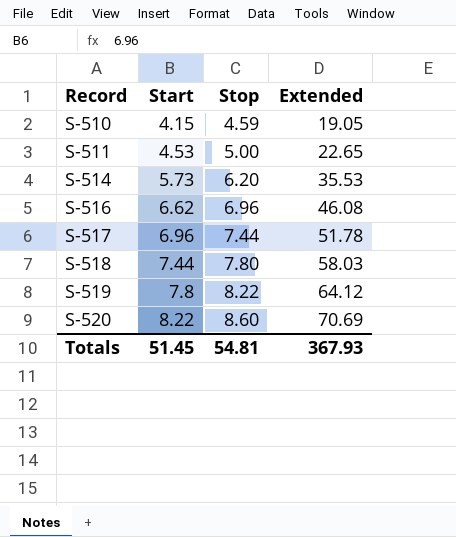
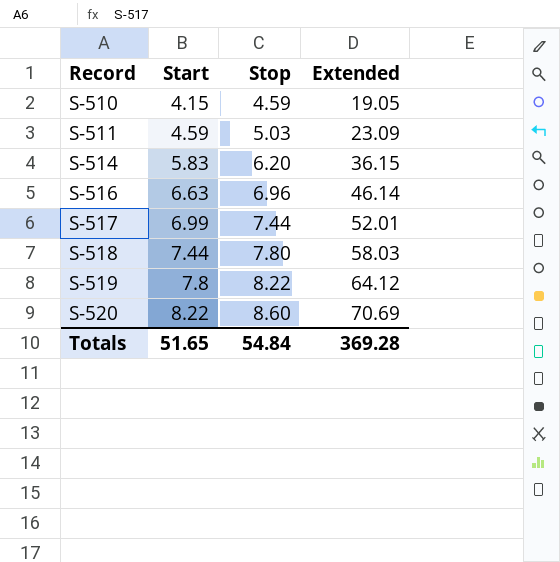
S-511 | Start: 4.53 -> 4.59
S-511 | Stop: 5.00 -> 5.03
S-511 | Extended: 22.65 -> 23.09
S-514 | Start: 5.73 -> 5.83
S-514 | Extended: 35.53 -> 36.15
S-516 | Start: 6.62 -> 6.63
S-516 | Extended: 46.08 -> 46.14
S-517 | Start: 6.96 -> 6.99
S-517 | Extended: 51.78 -> 52.01
Totals | Start: 51.45 -> 51.65
Totals | Stop: 54.81 -> 54.84
Totals | Extended: 367.93 -> 369.28

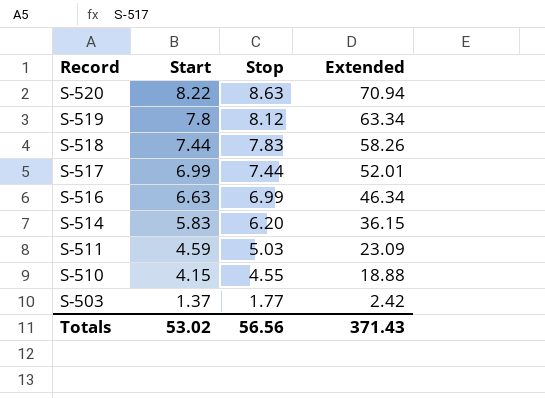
row order: Record ascending -> Record descending
S-520 | Stop: 8.60 -> 8.63
S-520 | Extended: 70.69 -> 70.94
S-519 | Stop: 8.22 -> 8.12
S-519 | Extended: 64.12 -> 63.34
S-518 | Stop: 7.80 -> 7.83
S-518 | Extended: 58.03 -> 58.26
S-516 | Stop: 6.96 -> 6.99
S-516 | Extended: 46.14 -> 46.34
S-510 | Stop: 4.59 -> 4.55
S-510 | Extended: 19.05 -> 18.88
row S-503: none -> 1.37 | 1.77 | 2.42
Totals | Start: 51.65 -> 53.02
Totals | Stop: 54.84 -> 56.56
Totals | Extended: 369.28 -> 371.43

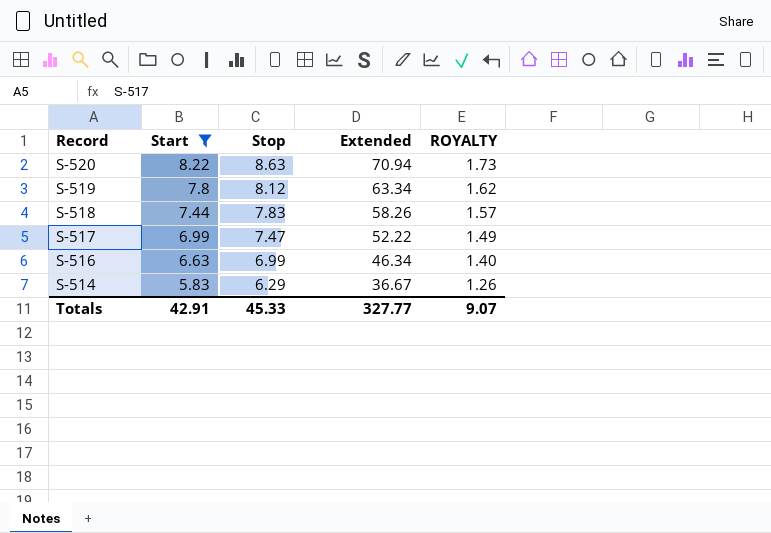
filter: none -> Start >= 5.83
column ROYALTY | formula: none -> [Stop] * 0.2
S-517 | Stop: 7.44 -> 7.47
S-517 | Extended: 52.01 -> 52.22
S-514 | Stop: 6.20 -> 6.29
S-514 | Extended: 36.15 -> 36.67
Totals | Start: 53.02 -> 42.91
Totals | Stop: 56.56 -> 45.33
Totals | Extended: 371.43 -> 327.77

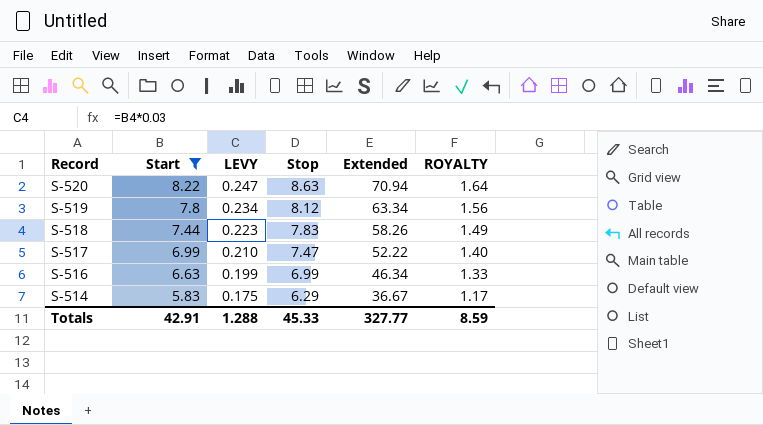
column LEVY | formula: none -> [Start] * 0.03
column ROYALTY | formula: [Stop] * 0.2 -> [Start] * 0.2
Totals | ROYALTY: 9.07 -> 8.59

